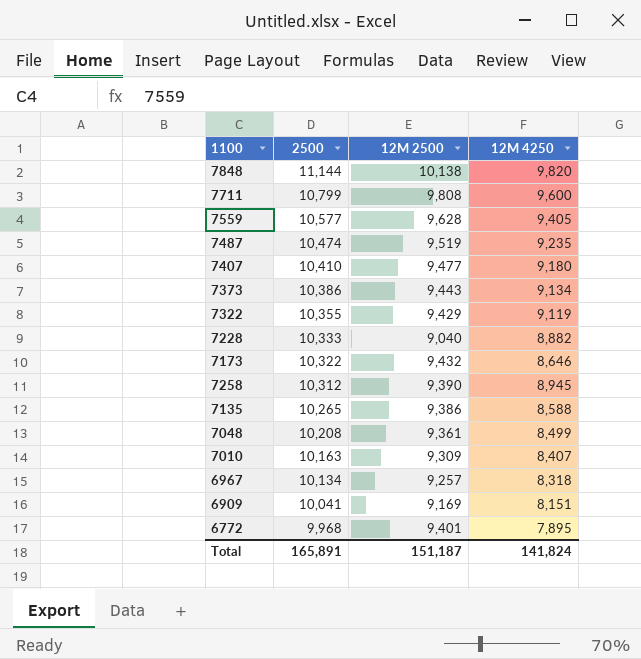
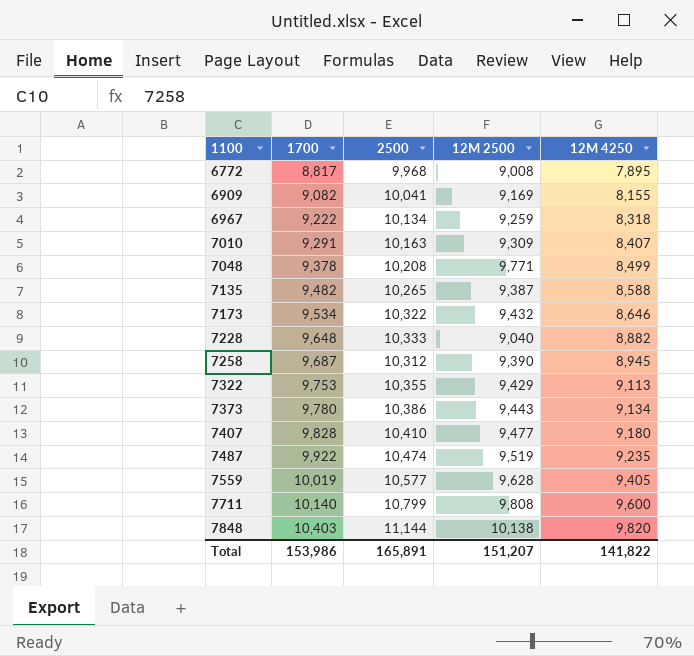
row order: 2500 descending -> 1100 ascending
column 1700 | position: none -> 2
6772 | 12M 2500: 9,401 -> 9,008
6909 | 12M 4250: 8,151 -> 8,155
6967 | 12M 2500: 9,257 -> 9,259
7048 | 12M 2500: 9,361 -> 9,771
7135 | 12M 2500: 9,386 -> 9,387
7322 | 12M 4250: 9,119 -> 9,113
Total | 12M 2500: 151,187 -> 151,207
Total | 12M 4250: 141,824 -> 141,822

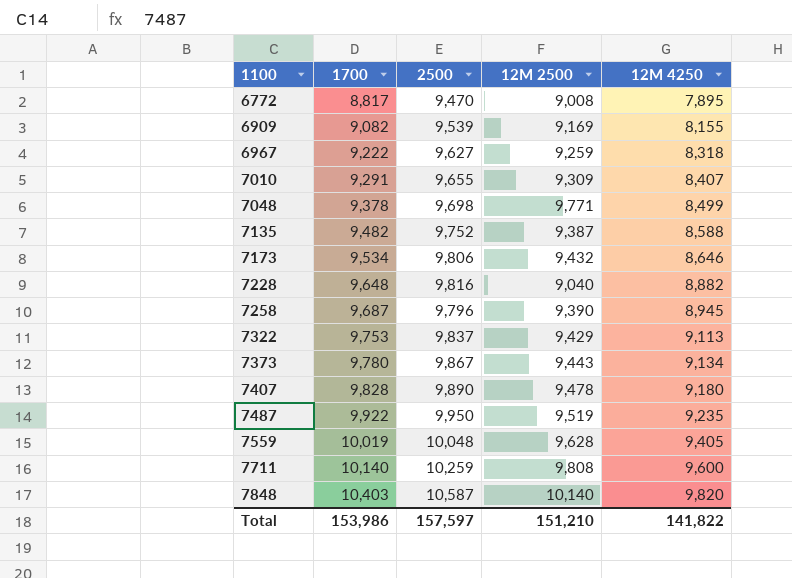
6772 | 2500: 9,968 -> 9,470
6909 | 2500: 10,041 -> 9,539
6967 | 2500: 10,134 -> 9,627
7010 | 2500: 10,163 -> 9,655
7048 | 2500: 10,208 -> 9,698
7135 | 2500: 10,265 -> 9,752
7173 | 2500: 10,322 -> 9,806
7228 | 2500: 10,333 -> 9,816
7258 | 2500: 10,312 -> 9,796
7322 | 2500: 10,355 -> 9,837
7373 | 2500: 10,386 -> 9,867
7407 | 2500: 10,410 -> 9,890
7407 | 12M 2500: 9,477 -> 9,478
7487 | 2500: 10,474 -> 9,950
7559 | 2500: 10,577 -> 10,048
7711 | 2500: 10,799 -> 10,259
7848 | 2500: 11,144 -> 10,587
7848 | 12M 2500: 10,138 -> 10,140
Total | 2500: 165,891 -> 157,597
Total | 12M 2500: 151,207 -> 151,210

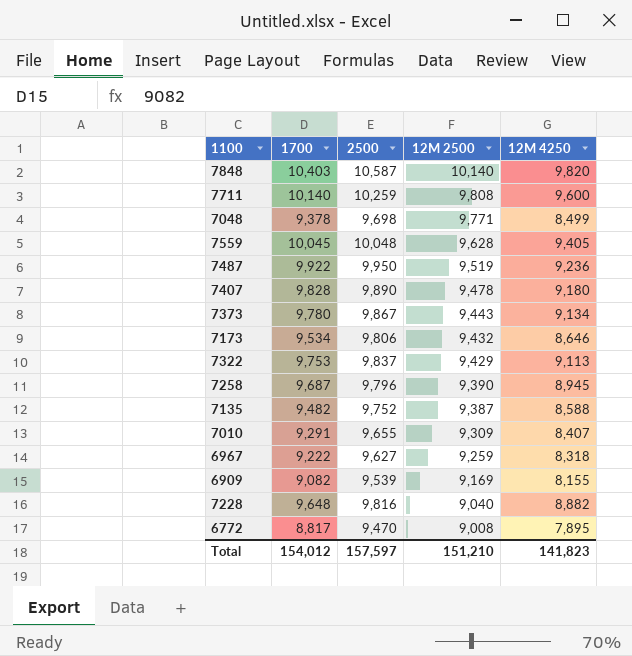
row order: 1100 ascending -> 12M 2500 descending
7559 | 1700: 10,019 -> 10,045
7487 | 12M 4250: 9,235 -> 9,236
Total | 1700: 153,986 -> 154,012
Total | 12M 4250: 141,822 -> 141,823

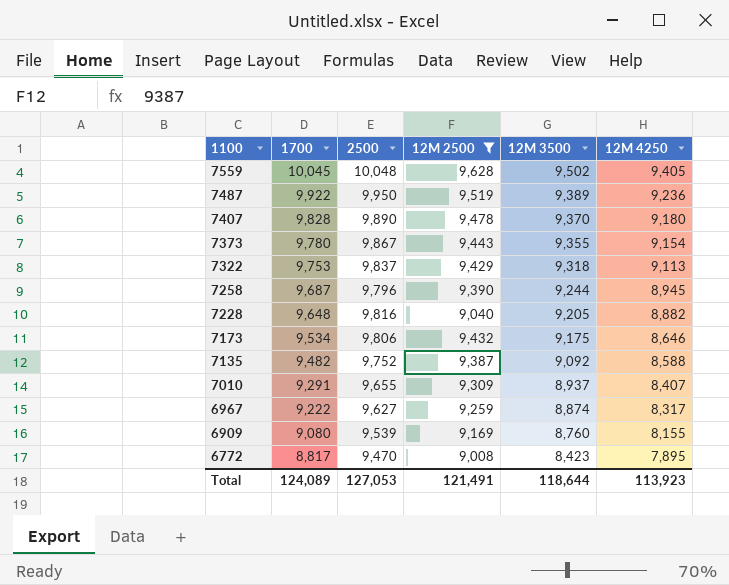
filter: none -> 12M 2500 <= 9,628
row order: 12M 2500 descending -> 1100 descending
column 12M 3500 | position: none -> 5
7373 | 12M 4250: 9,134 -> 9,154
6967 | 12M 4250: 8,318 -> 8,317
6909 | 1700: 9,082 -> 9,080
Total | 1700: 154,012 -> 124,089
Total | 2500: 157,597 -> 127,053
Total | 12M 2500: 151,210 -> 121,491
Total | 12M 4250: 141,823 -> 113,923

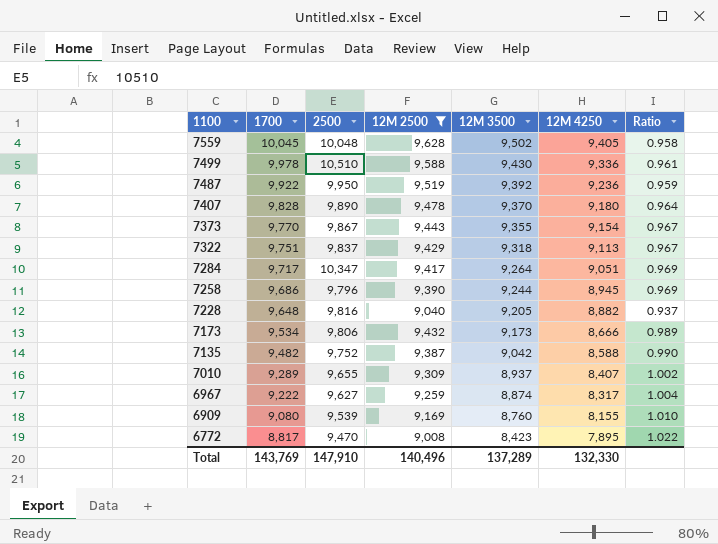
column Ratio | formula: none -> [12M 2500] / [1700]
row 7499: none -> 9,978 | 10,510 | 9,588 | 9,430 | 9,336 | 0.961
7487 | 12M 3500: 9,389 -> 9,392
7373 | 1700: 9,780 -> 9,770
7322 | 1700: 9,753 -> 9,751
row 7284: none -> 9,717 | 10,347 | 9,417 | 9,264 | 9,051 | 0.969
7258 | 1700: 9,687 -> 9,686
7173 | 12M 3500: 9,175 -> 9,173
7173 | 12M 4250: 8,646 -> 8,666
7135 | 12M 3500: 9,092 -> 9,042
7010 | 1700: 9,291 -> 9,289
Total | 1700: 124,089 -> 143,769
Total | 2500: 127,053 -> 147,910
Total | 12M 2500: 121,491 -> 140,496
Total | 12M 3500: 118,644 -> 137,289
Total | 12M 4250: 113,923 -> 132,330

